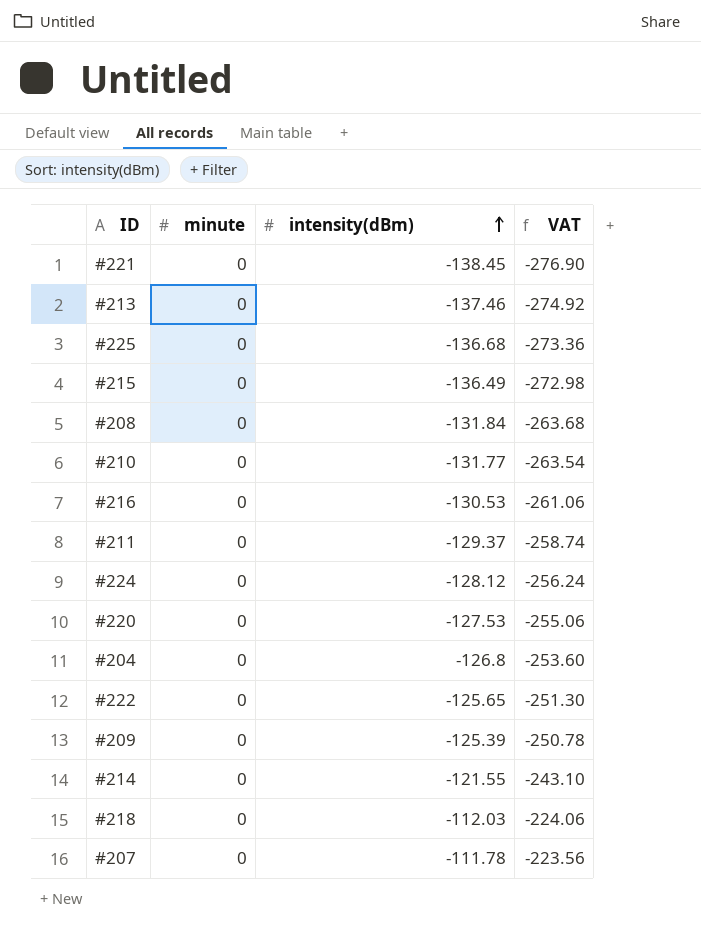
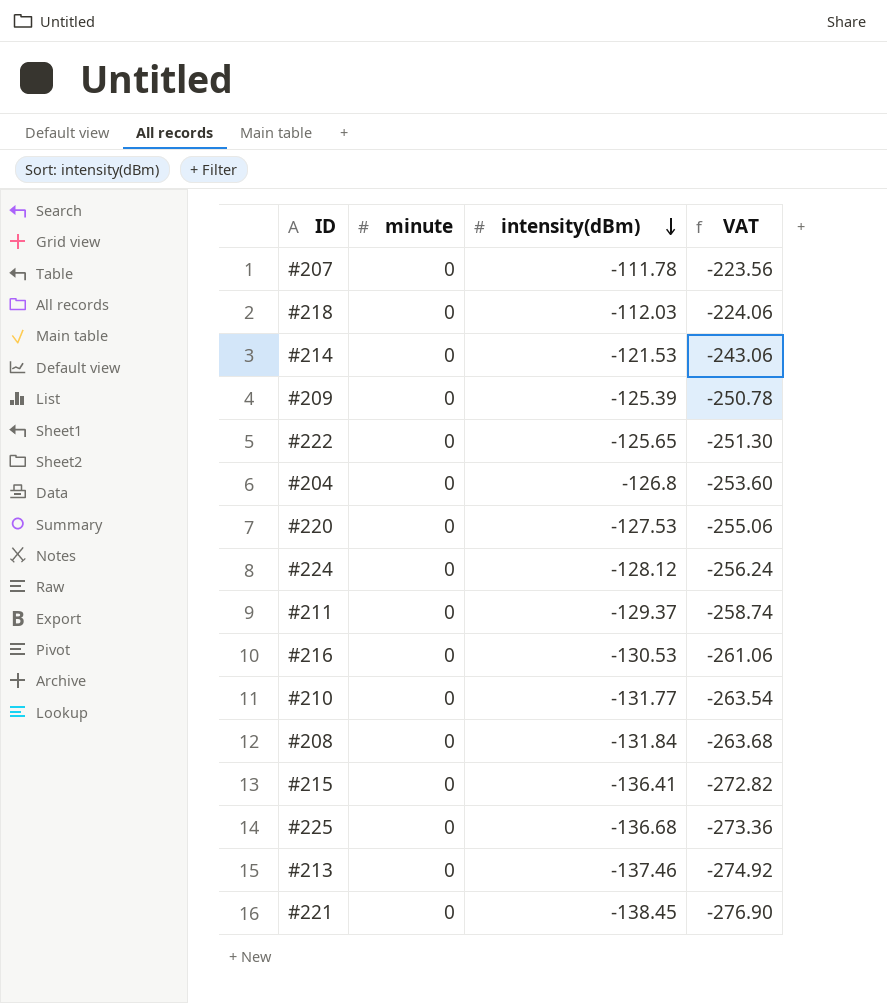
row order: intensity(dBm) ascending -> intensity(dBm) descending
#214 | intensity(dBm): -121.55 -> -121.53
#214 | VAT: -243.10 -> -243.06
#215 | intensity(dBm): -136.49 -> -136.41
#215 | VAT: -272.98 -> -272.82

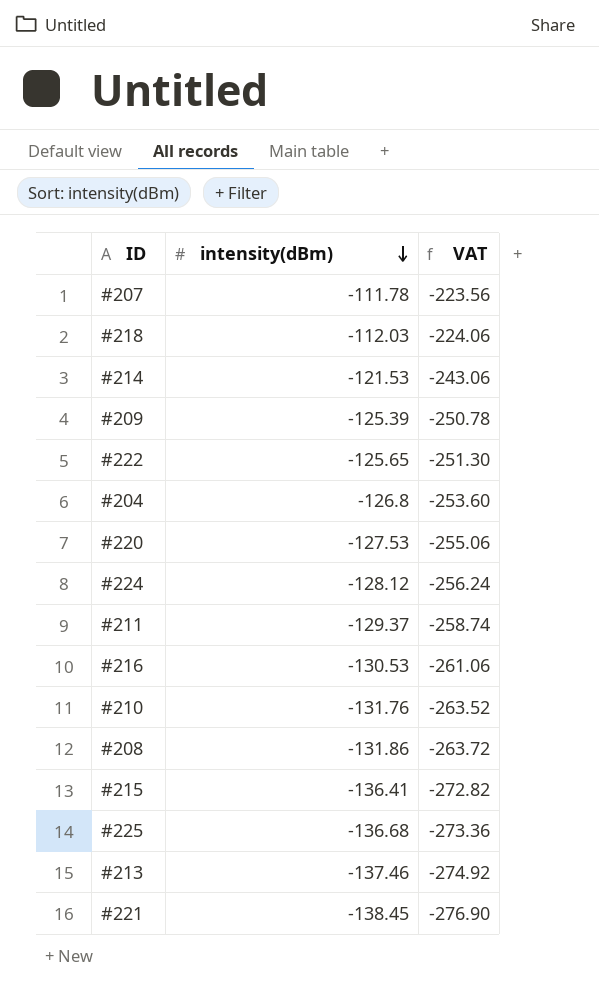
column minute | position: 2 -> none
#210 | intensity(dBm): -131.77 -> -131.76
#210 | VAT: -263.54 -> -263.52
#208 | intensity(dBm): -131.84 -> -131.86
#208 | VAT: -263.68 -> -263.72

